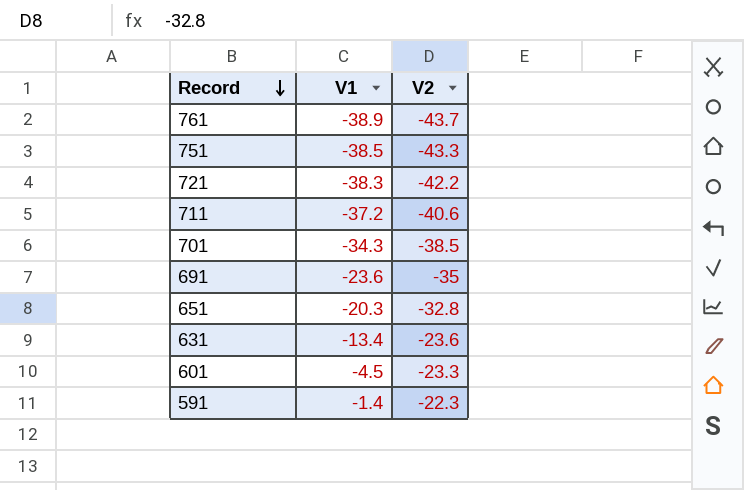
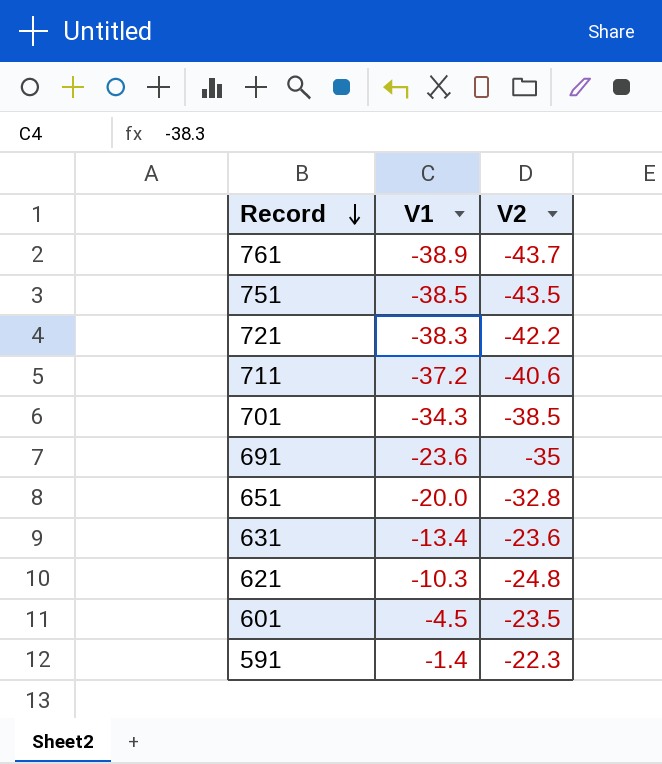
751 | V2: -43.3 -> -43.5
651 | V1: -20.3 -> -20.0
row 621: none -> -10.3 | -24.8
601 | V2: -23.3 -> -23.5

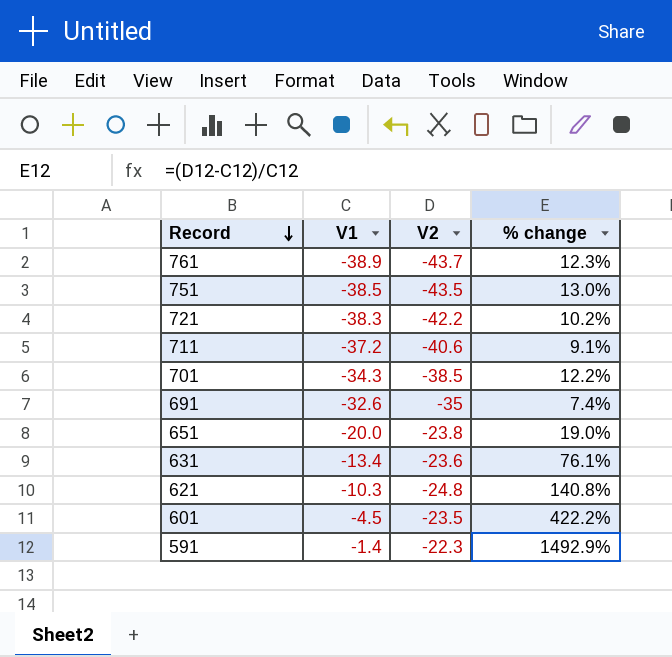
column % change | formula: none -> ([V2] - [V1]) / [V1]
691 | V1: -23.6 -> -32.6
651 | V2: -32.8 -> -23.8

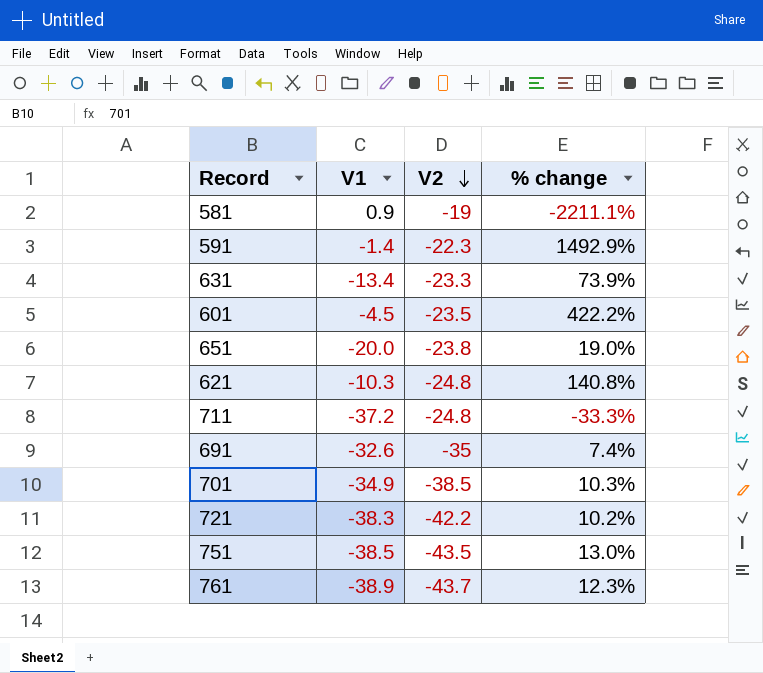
row order: Record descending -> V2 descending
row 581: none -> 0.9 | -19 | -2211.1%
631 | V2: -23.6 -> -23.3
631 | % change: 76.1% -> 73.9%
711 | V2: -40.6 -> -24.8
711 | % change: 9.1% -> -33.3%
701 | V1: -34.3 -> -34.9
701 | % change: 12.2% -> 10.3%

